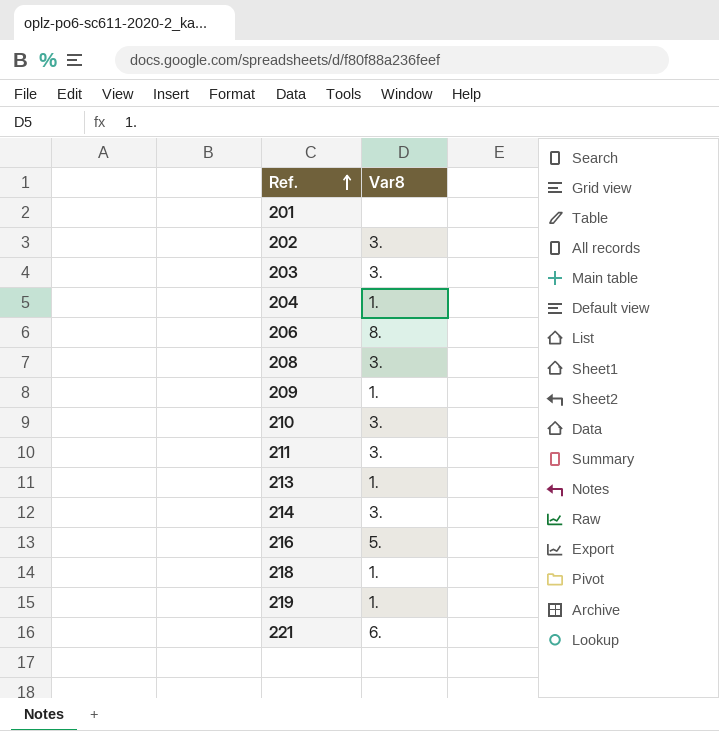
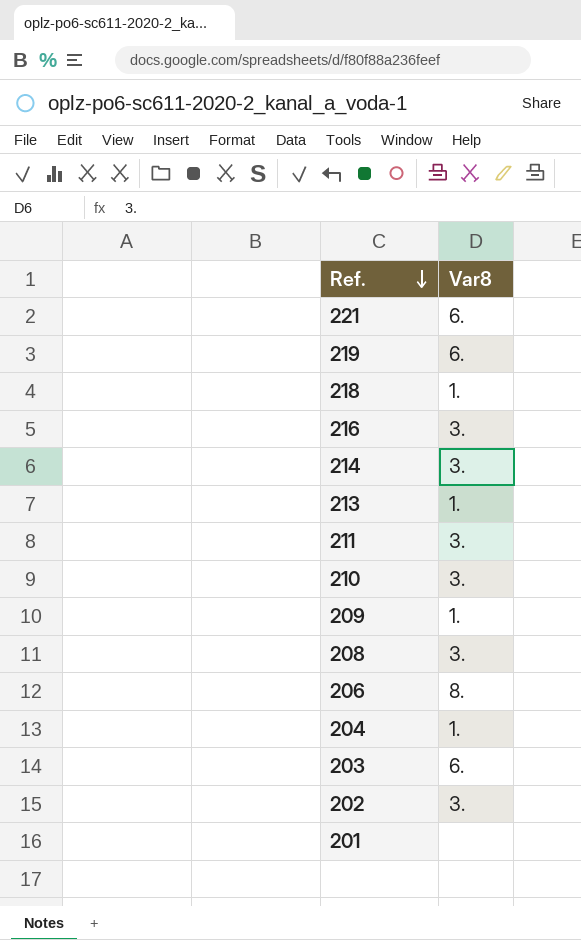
row order: Ref. ascending -> Ref. descending
219 | Var8: 1. -> 6.
216 | Var8: 5. -> 3.
203 | Var8: 3. -> 6.

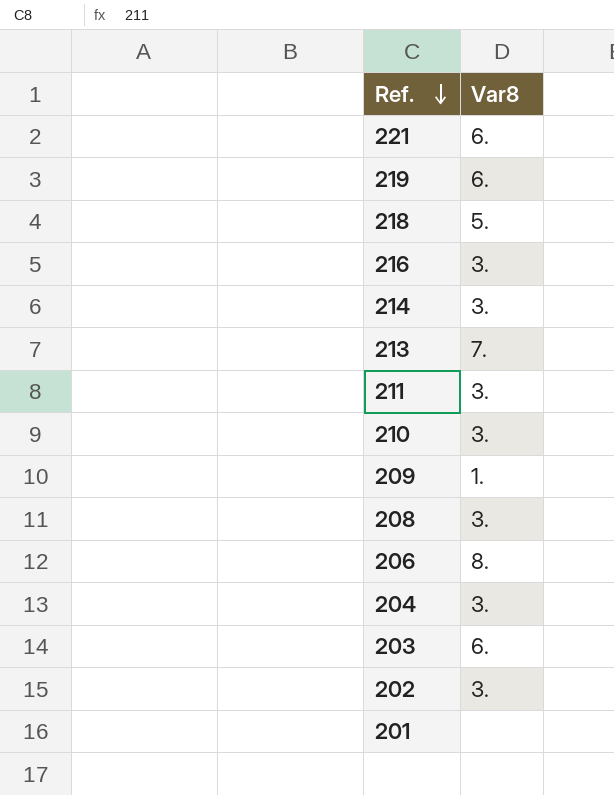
218 | Var8: 1. -> 5.
213 | Var8: 1. -> 7.
204 | Var8: 1. -> 3.

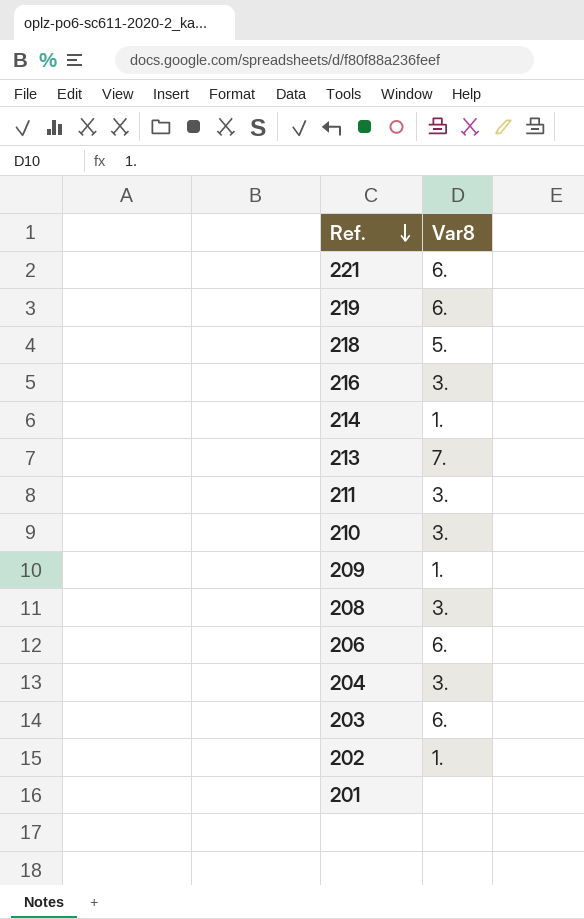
214 | Var8: 3. -> 1.
206 | Var8: 8. -> 6.
202 | Var8: 3. -> 1.

